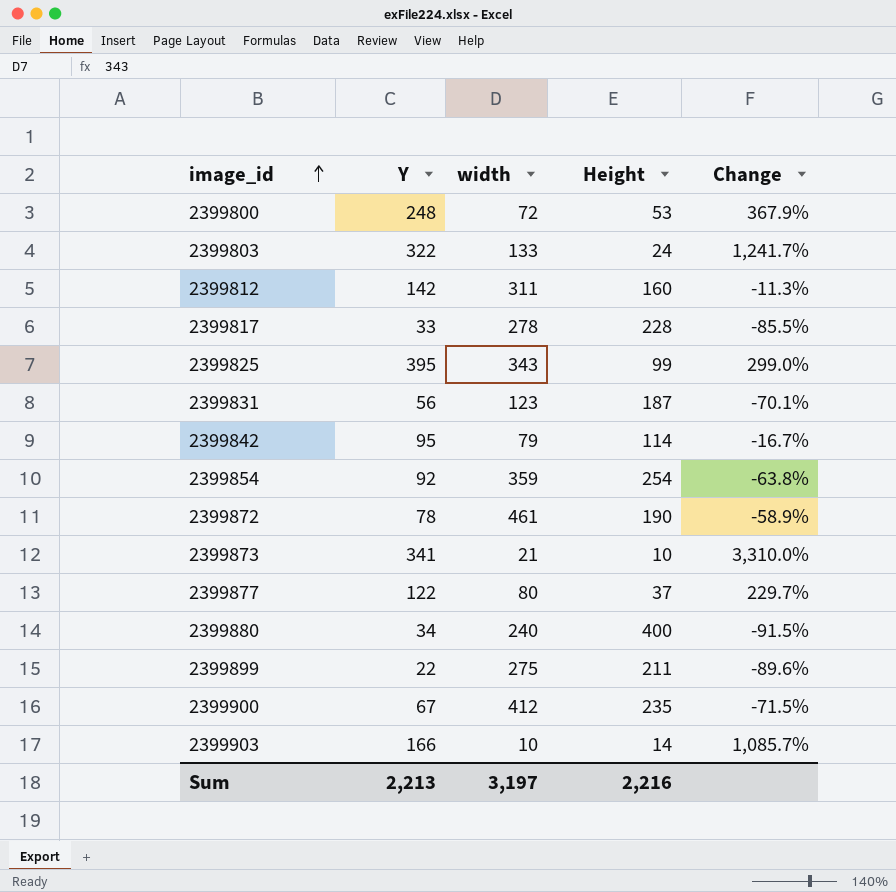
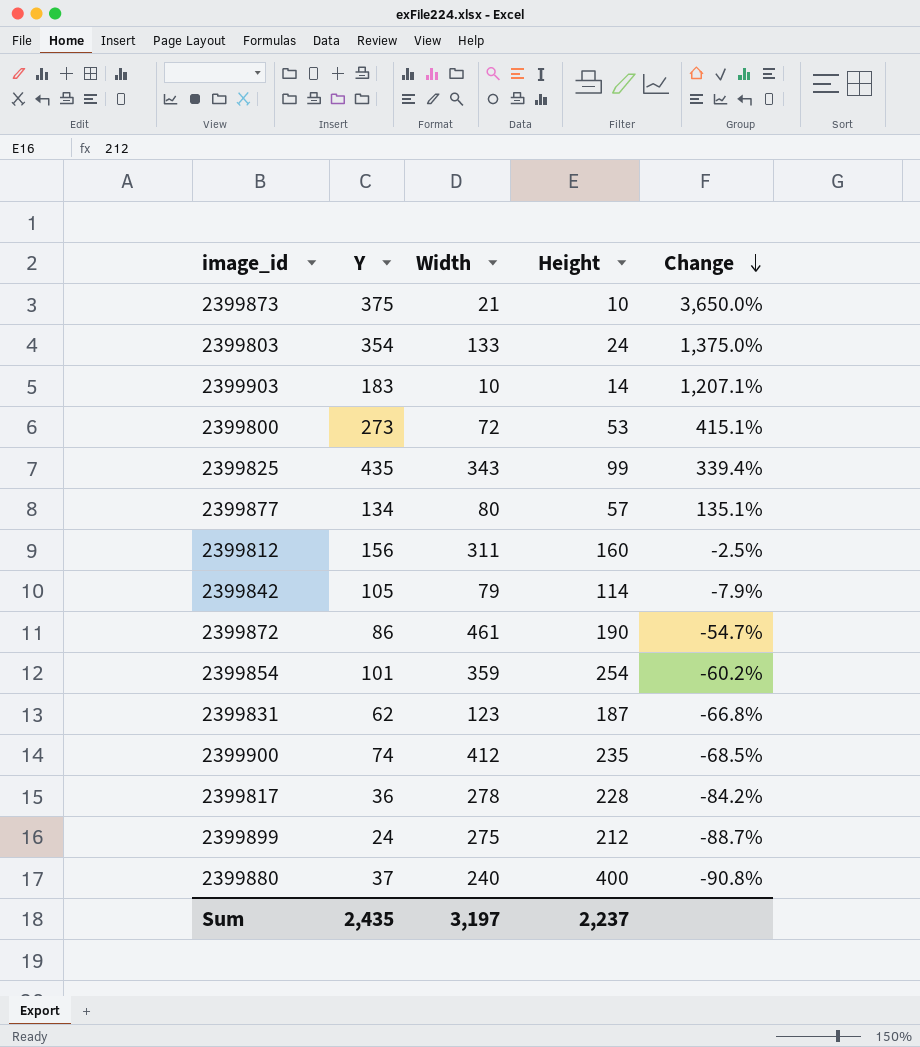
row order: image_id ascending -> Change descending
column name: width -> Width
2399873 | Y: 341 -> 375
2399873 | Change: 3,310.0% -> 3,650.0%
2399803 | Y: 322 -> 354
2399803 | Change: 1,241.7% -> 1,375.0%
2399903 | Y: 166 -> 183
2399903 | Change: 1,085.7% -> 1,207.1%
2399800 | Y: 248 -> 273
2399800 | Change: 367.9% -> 415.1%
2399825 | Y: 395 -> 435
2399825 | Change: 299.0% -> 339.4%
2399877 | Y: 122 -> 134
2399877 | Height: 37 -> 57
2399877 | Change: 229.7% -> 135.1%
2399812 | Y: 142 -> 156
2399812 | Change: -11.3% -> -2.5%
2399842 | Y: 95 -> 105
2399842 | Change: -16.7% -> -7.9%
2399872 | Y: 78 -> 86
2399872 | Change: -58.9% -> -54.7%
2399854 | Y: 92 -> 101
2399854 | Change: -63.8% -> -60.2%
2399831 | Y: 56 -> 62
2399831 | Change: -70.1% -> -66.8%
2399900 | Y: 67 -> 74
2399900 | Change: -71.5% -> -68.5%
2399817 | Y: 33 -> 36
2399817 | Change: -85.5% -> -84.2%
2399899 | Y: 22 -> 24
2399899 | Height: 211 -> 212
2399899 | Change: -89.6% -> -88.7%
2399880 | Y: 34 -> 37
2399880 | Change: -91.5% -> -90.8%
Sum | Y: 2,213 -> 2,435
Sum | Height: 2,216 -> 2,237

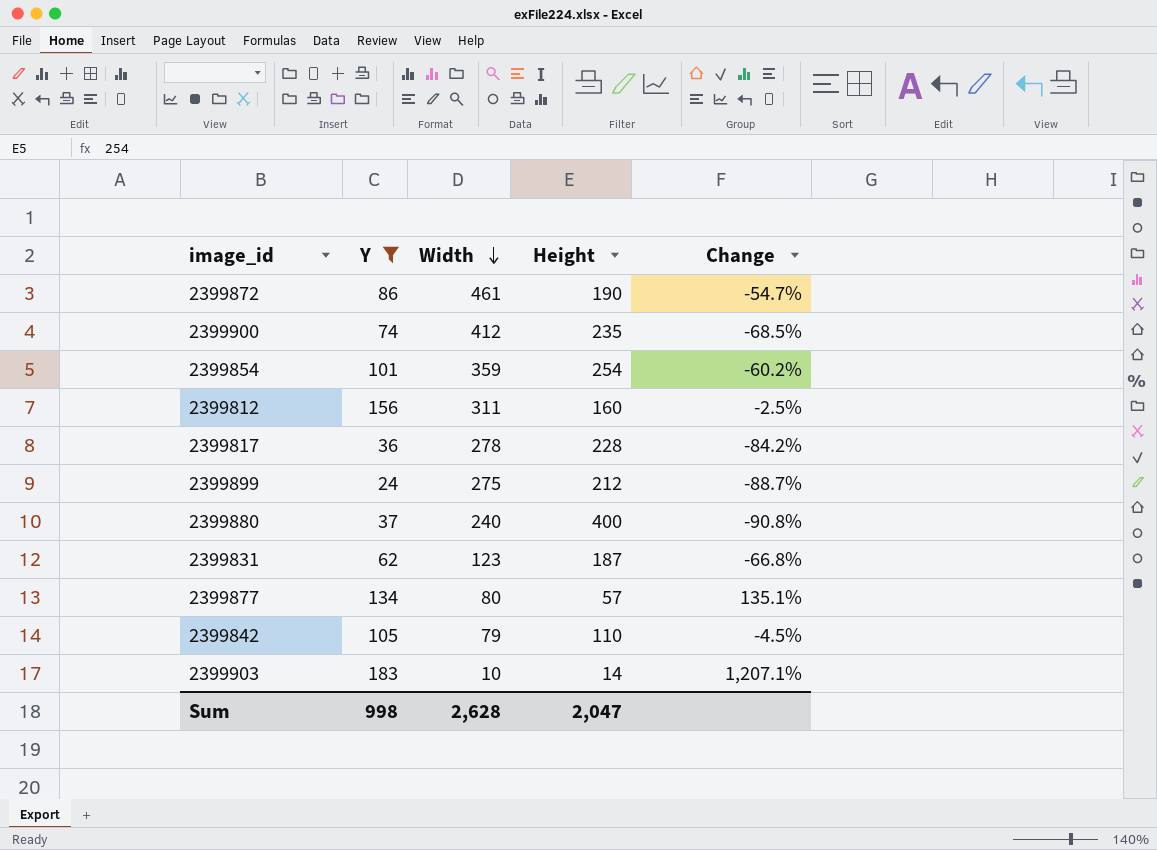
filter: none -> Y <= 183
row order: Change descending -> Width descending
2399842 | Height: 114 -> 110
2399842 | Change: -7.9% -> -4.5%
Sum | Y: 2,435 -> 998
Sum | Width: 3,197 -> 2,628
Sum | Height: 2,237 -> 2,047

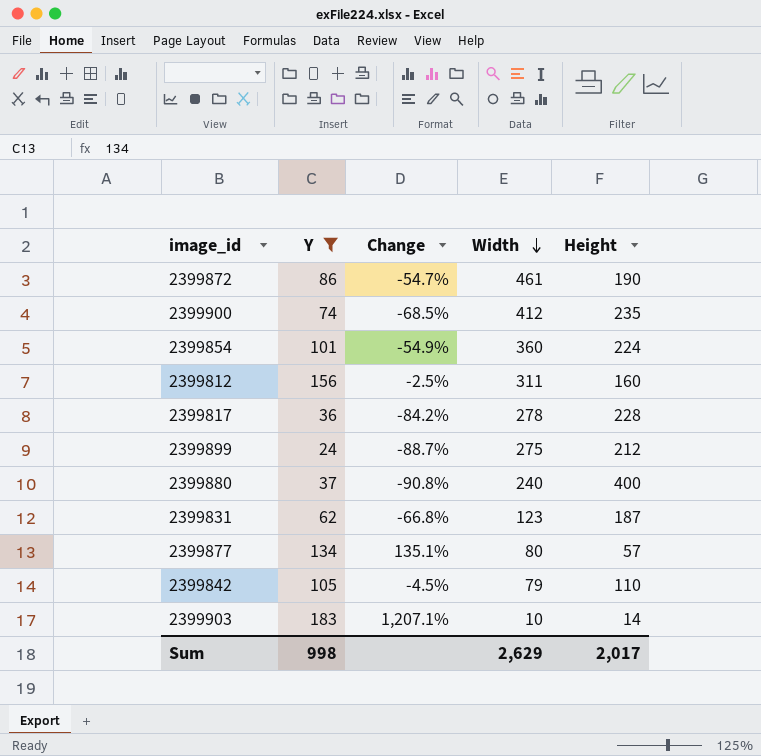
column Change | position: 5 -> 3
2399854 | Change: -60.2% -> -54.9%
2399854 | Width: 359 -> 360
2399854 | Height: 254 -> 224
Sum | Width: 2,628 -> 2,629
Sum | Height: 2,047 -> 2,017

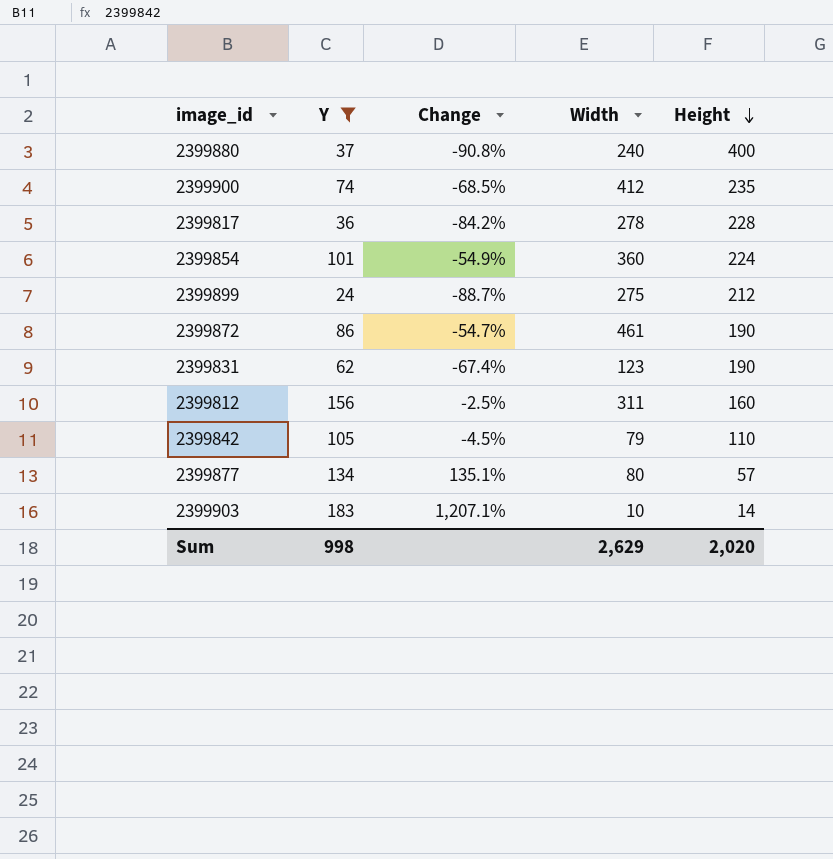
row order: Width descending -> Height descending
2399831 | Change: -66.8% -> -67.4%
2399831 | Height: 187 -> 190
Sum | Height: 2,017 -> 2,020

